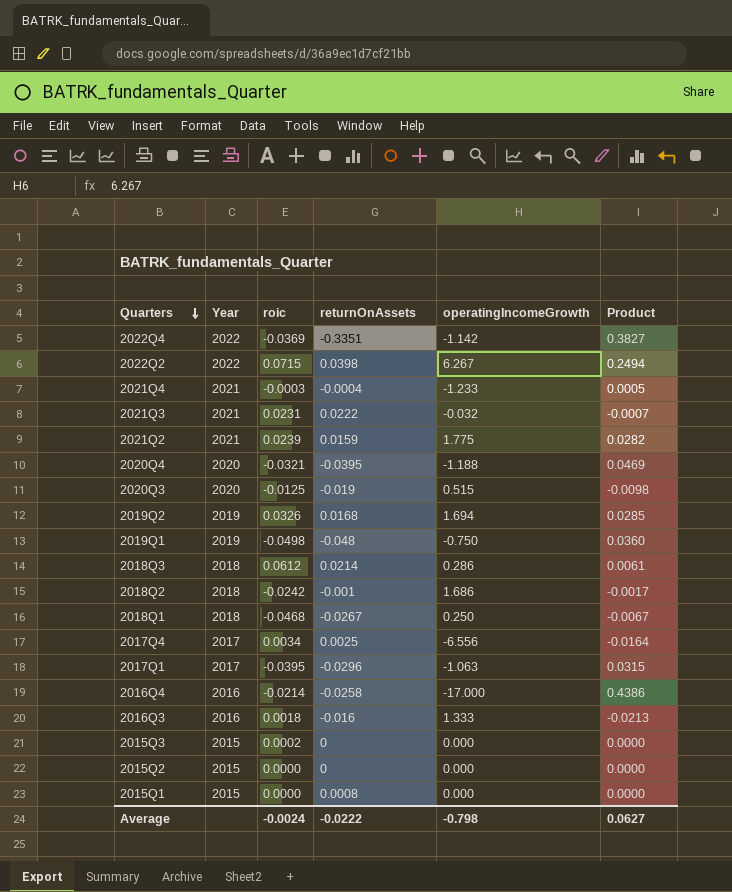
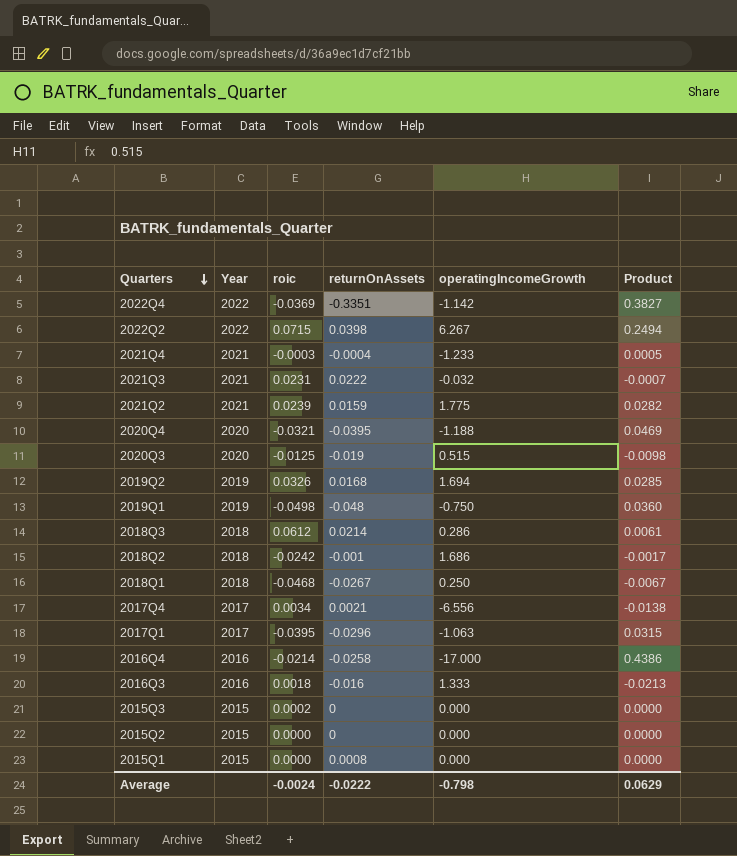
2017Q4 | returnOnAssets: 0.0025 -> 0.0021
2017Q4 | Product: -0.0164 -> -0.0138
Average | Product: 0.0627 -> 0.0629

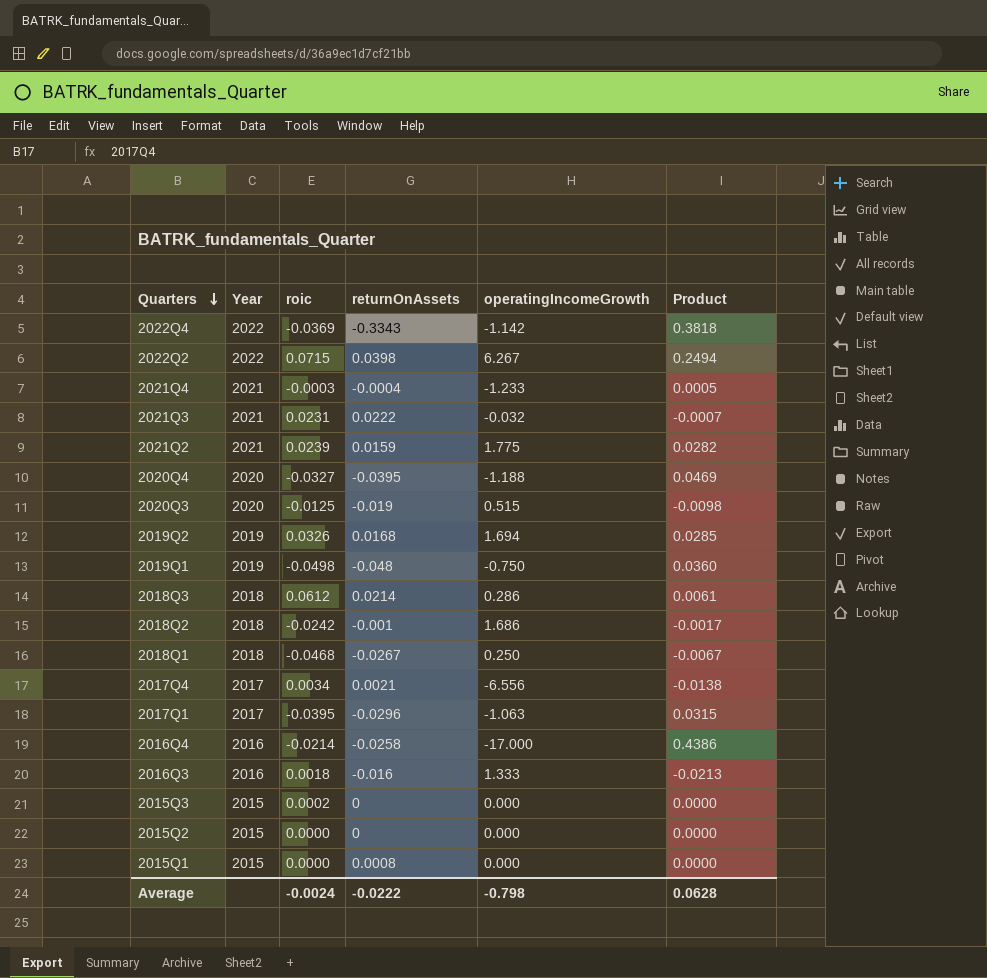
2022Q4 | returnOnAssets: -0.3351 -> -0.3343
2022Q4 | Product: 0.3827 -> 0.3818
2020Q4 | roic: -0.0321 -> -0.0327
Average | Product: 0.0629 -> 0.0628

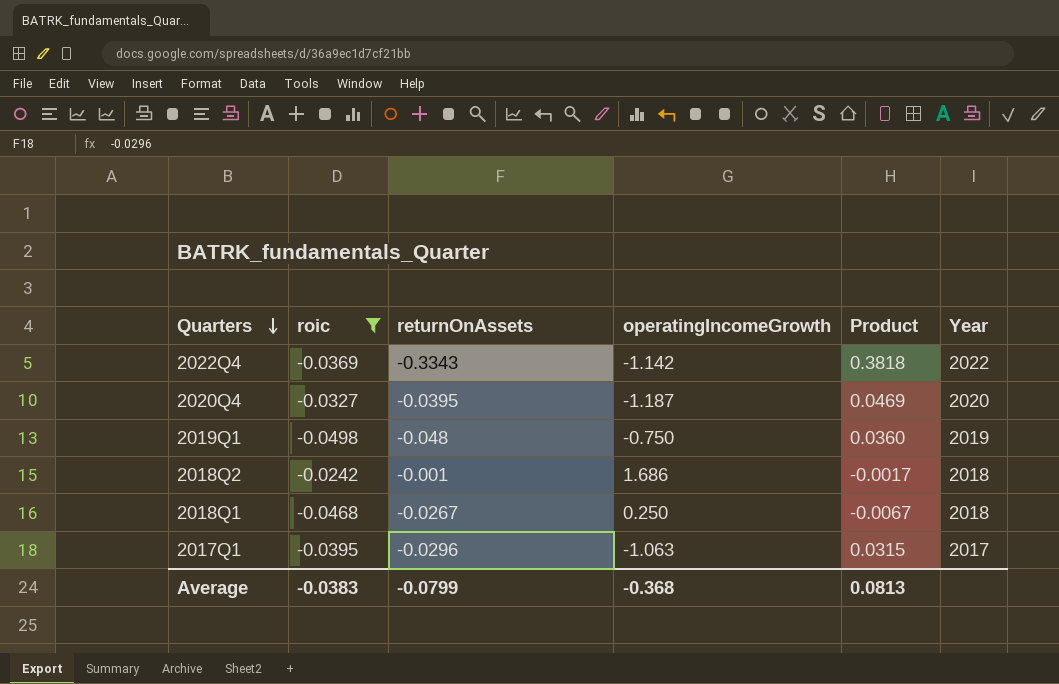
filter: none -> roic <= -0.0242
column Year | position: 2 -> 6
2020Q4 | operatingIncomeGrowth: -1.188 -> -1.187
Average | roic: -0.0024 -> -0.0383
Average | returnOnAssets: -0.0222 -> -0.0799
Average | operatingIncomeGrowth: -0.798 -> -0.368
Average | Product: 0.0628 -> 0.0813

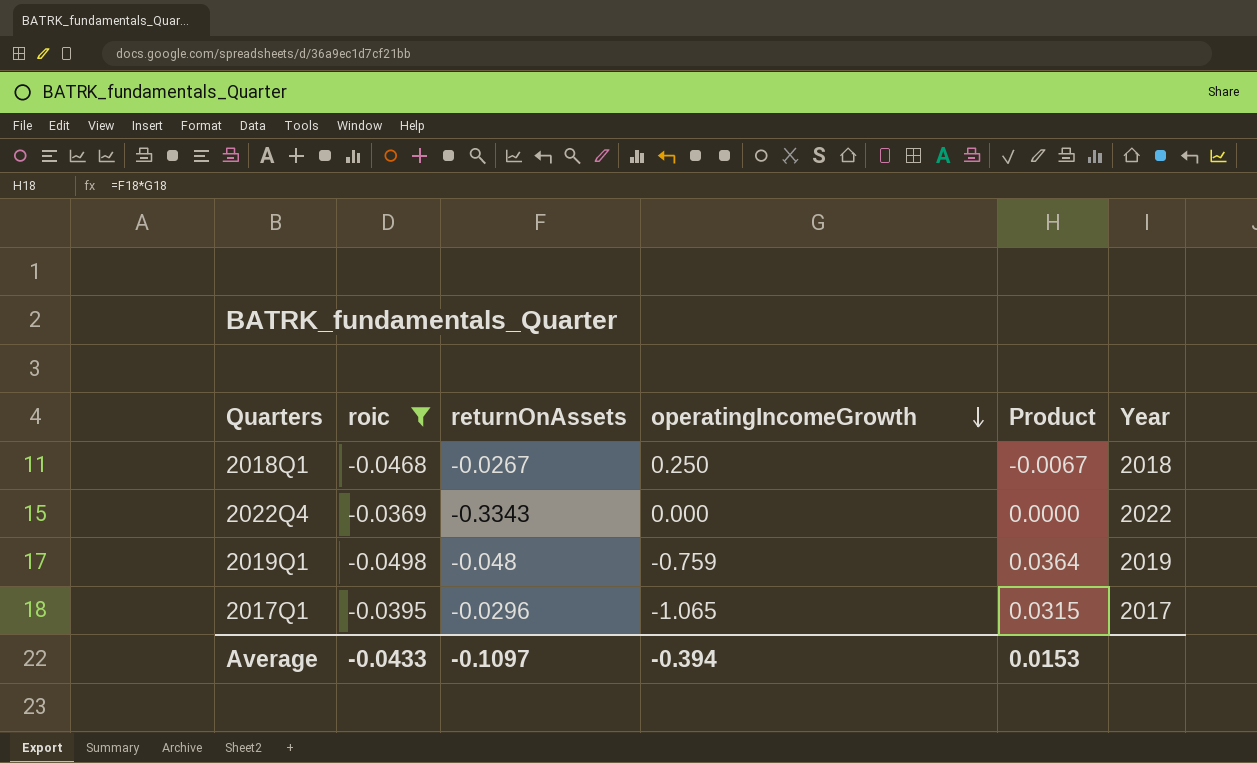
row order: Quarters descending -> operatingIncomeGrowth descending
row 2020Q4: -0.0327 | -0.0395 | -1.187 | 0.0469 | 2020 -> none
row 2018Q2: -0.0242 | -0.001 | 1.686 | -0.0017 | 2018 -> none
2022Q4 | operatingIncomeGrowth: -1.142 -> 0.000
2022Q4 | Product: 0.3818 -> 0.0000
2019Q1 | operatingIncomeGrowth: -0.750 -> -0.759
2019Q1 | Product: 0.0360 -> 0.0364
2017Q1 | operatingIncomeGrowth: -1.063 -> -1.065
Average | roic: -0.0383 -> -0.0433
Average | returnOnAssets: -0.0799 -> -0.1097
Average | operatingIncomeGrowth: -0.368 -> -0.394
Average | Product: 0.0813 -> 0.0153

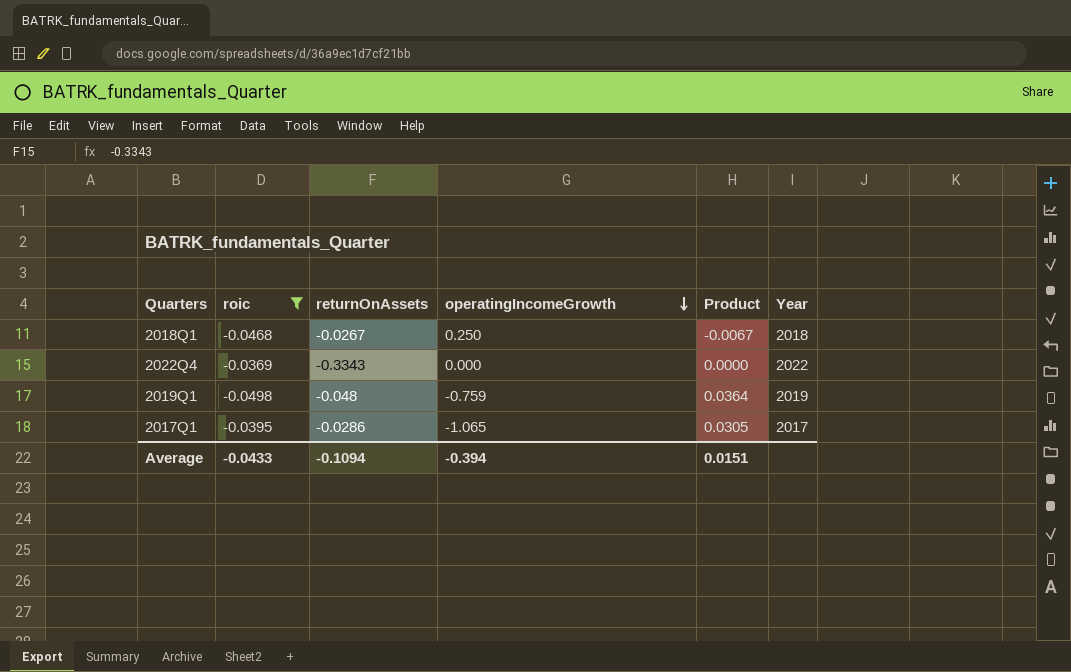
2017Q1 | returnOnAssets: -0.0296 -> -0.0286
2017Q1 | Product: 0.0315 -> 0.0305
Average | returnOnAssets: -0.1097 -> -0.1094
Average | Product: 0.0153 -> 0.0151

